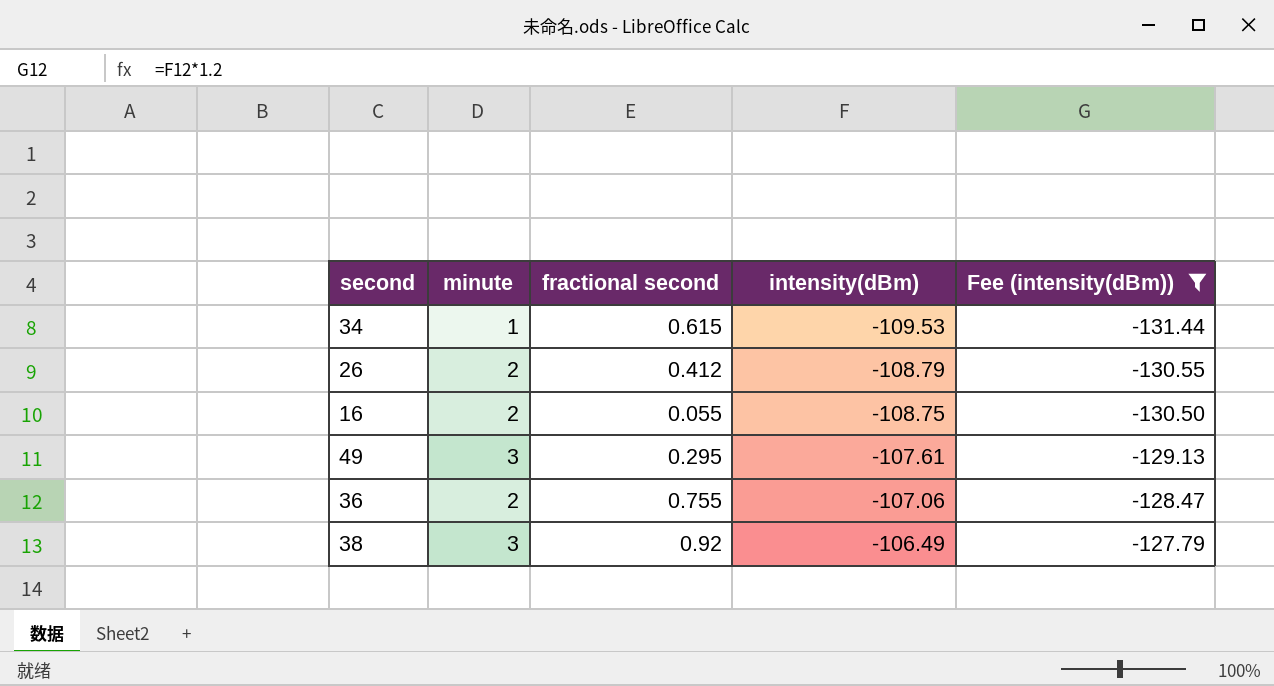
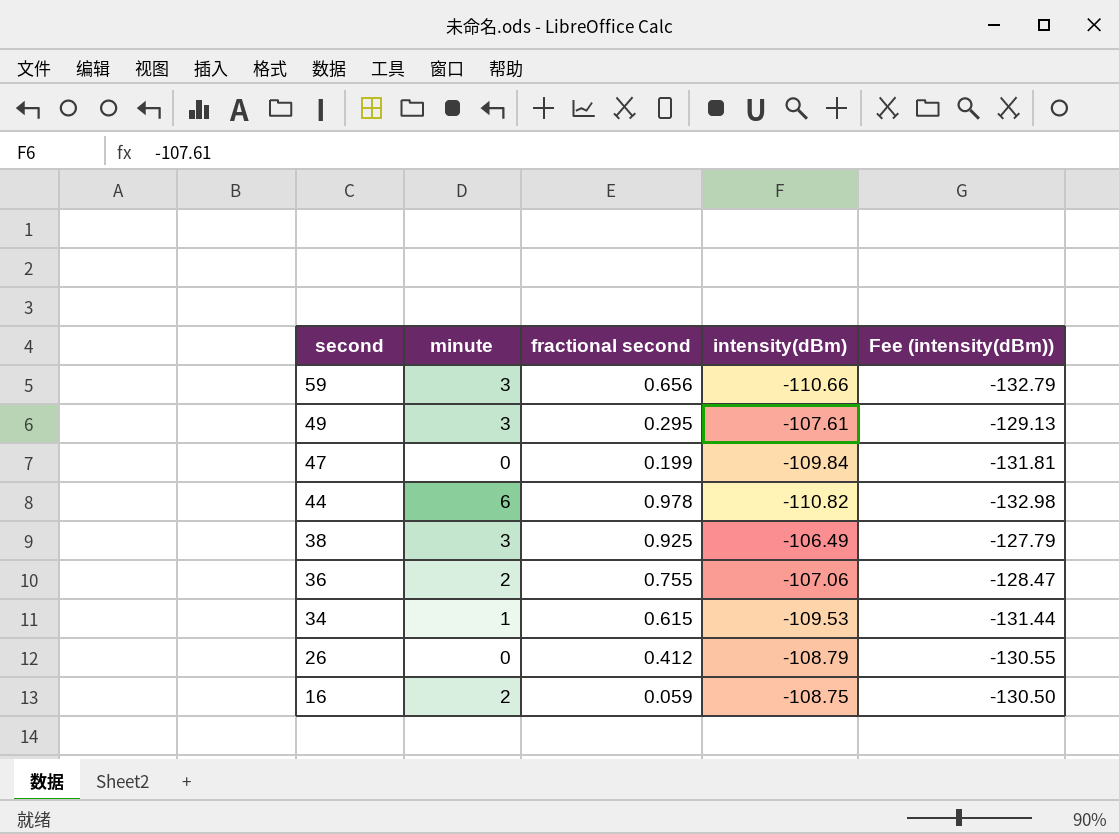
filter: Fee (intensity(dBm)) >= -131.44 -> none
row order: intensity(dBm) ascending -> second descending
38 | fractional second: 0.92 -> 0.925
26 | minute: 2 -> 0
16 | fractional second: 0.055 -> 0.059

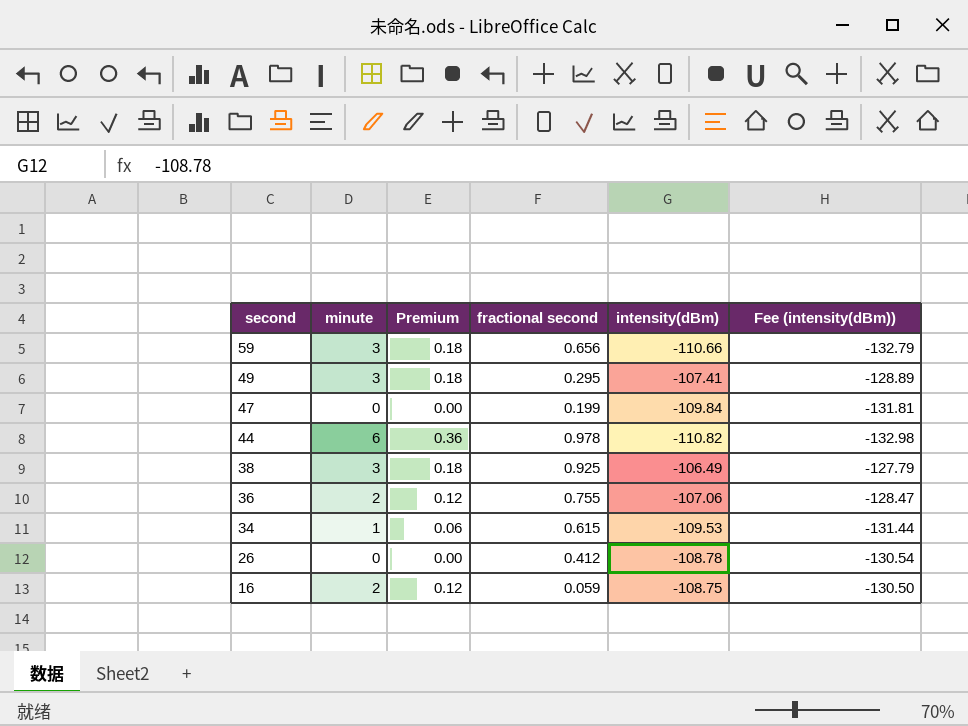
column Premium | formula: none -> [minute] * 0.06
49 | intensity(dBm): -107.61 -> -107.41
49 | Fee (intensity(dBm)): -129.13 -> -128.89
26 | intensity(dBm): -108.79 -> -108.78
26 | Fee (intensity(dBm)): -130.55 -> -130.54

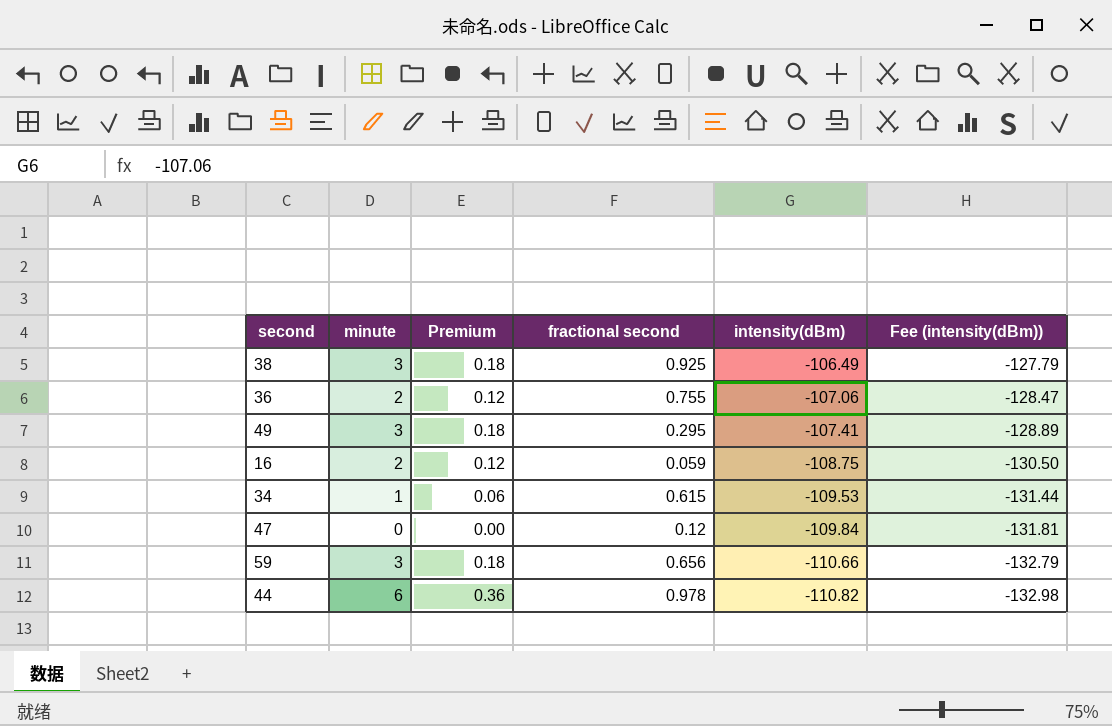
row order: second descending -> intensity(dBm) descending
row 26: 0 | 0.00 | 0.412 | -108.78 | -130.54 -> none
47 | fractional second: 0.199 -> 0.12

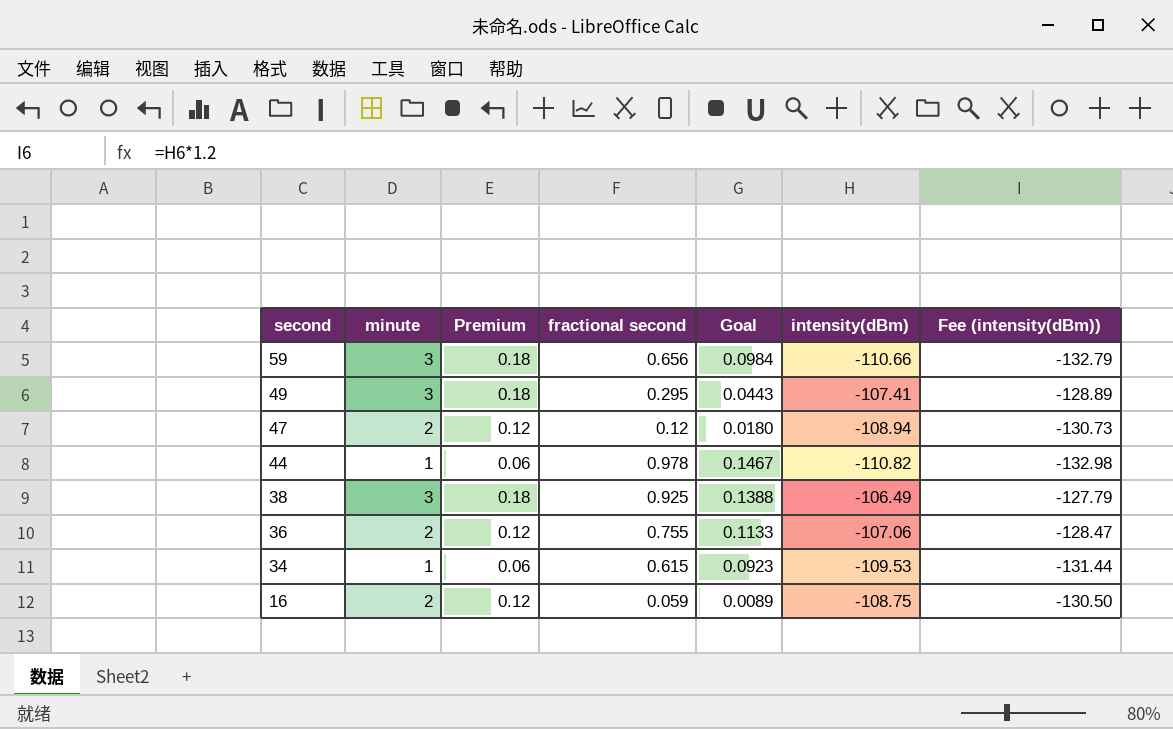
row order: intensity(dBm) descending -> second descending
column Goal | formula: none -> [fractional second] * 0.15
47 | minute: 0 -> 2
47 | Premium: 0.00 -> 0.12
47 | intensity(dBm): -109.84 -> -108.94
47 | Fee (intensity(dBm)): -131.81 -> -130.73
44 | minute: 6 -> 1
44 | Premium: 0.36 -> 0.06

